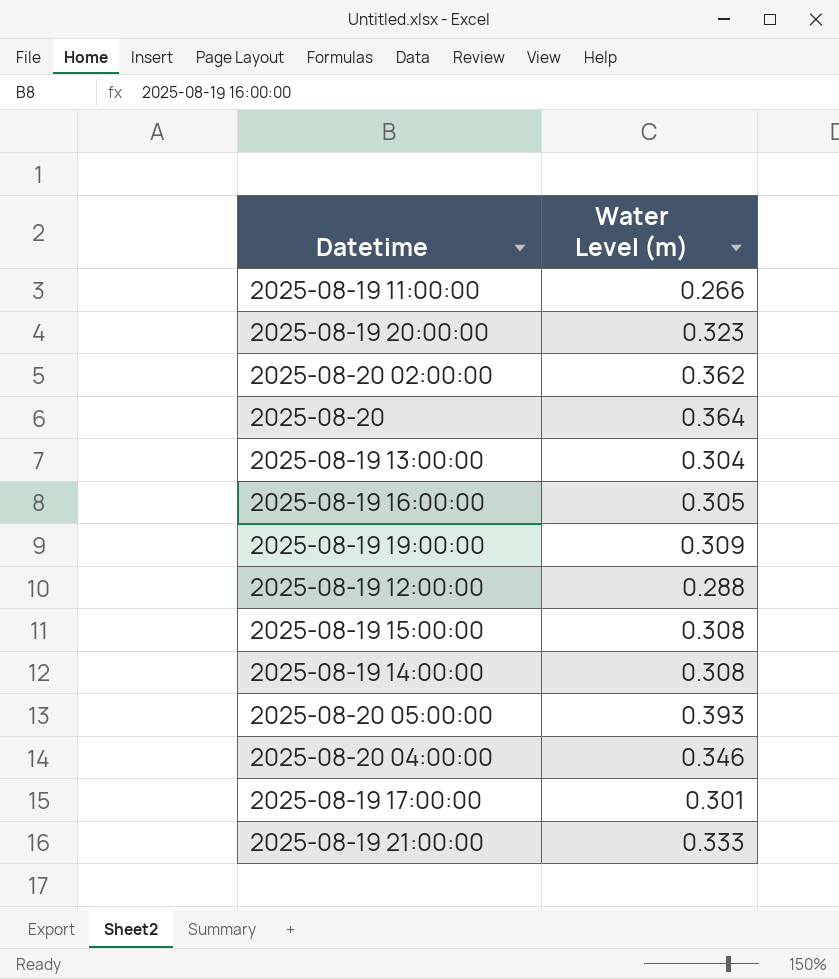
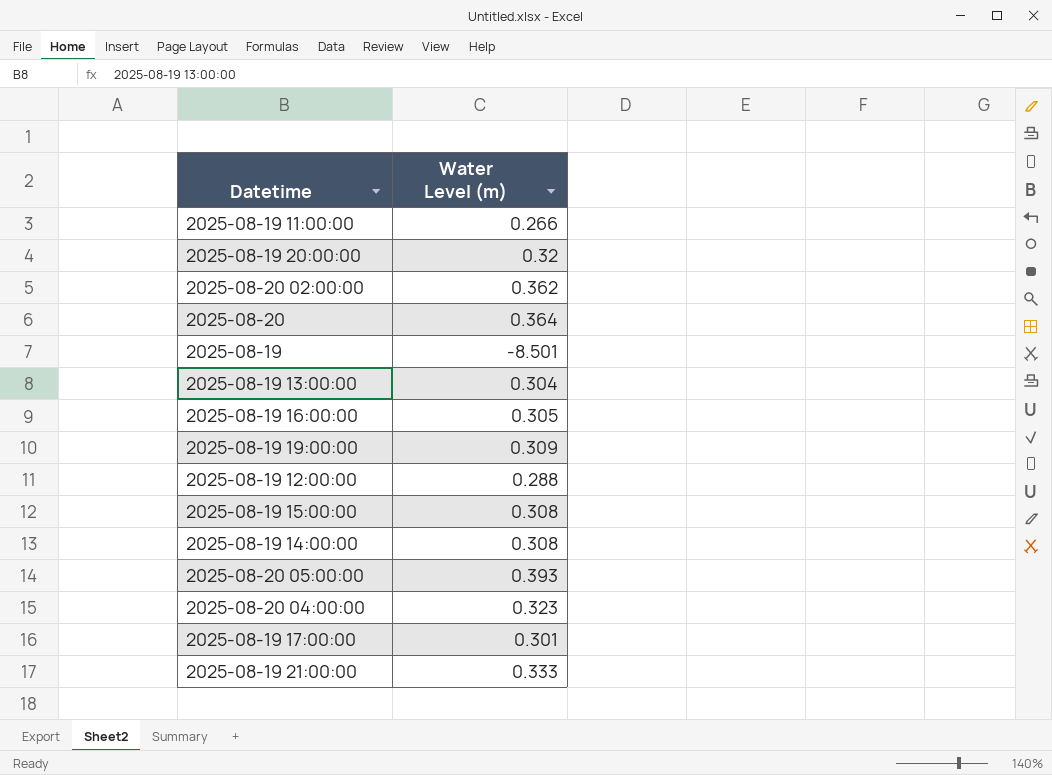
2025-08-19 20:00:00 | Water Level (m): 0.323 -> 0.32
row 2025-08-19: none -> -8.501
2025-08-20 04:00:00 | Water Level (m): 0.346 -> 0.323

